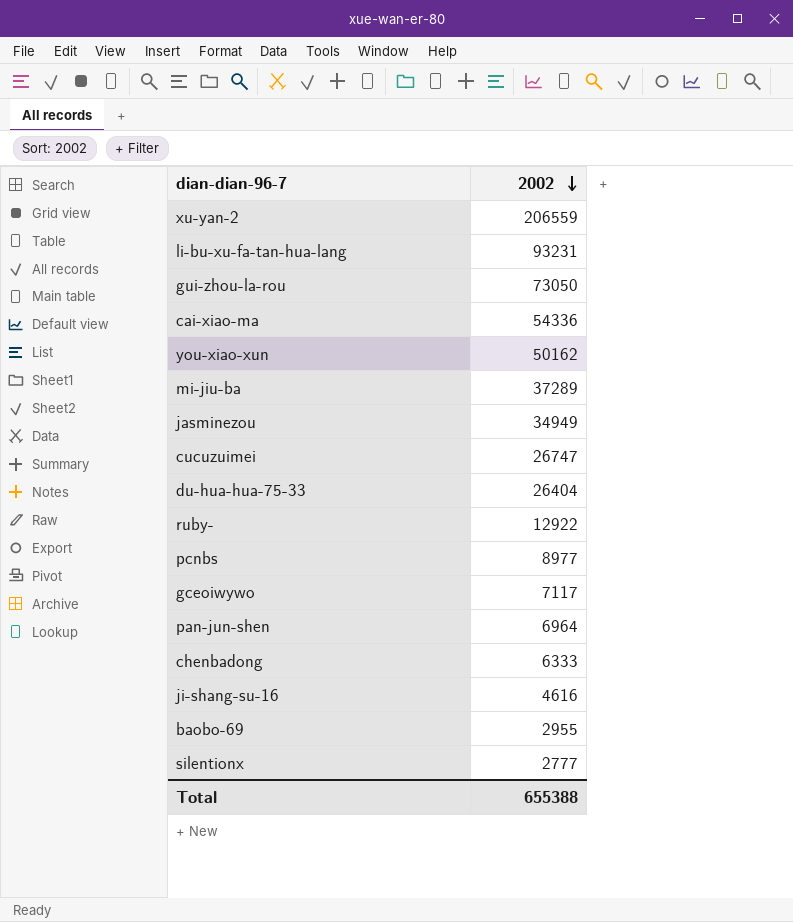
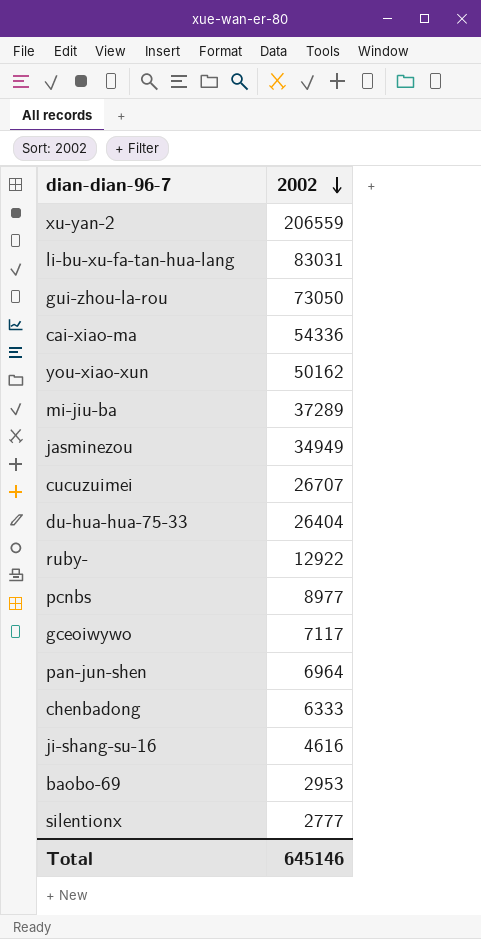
li-bu-xu-fa-tan-hua-lang | 2002: 93231 -> 83031
cucuzuimei | 2002: 26747 -> 26707
baobo-69 | 2002: 2955 -> 2953
Total | 2002: 655388 -> 645146

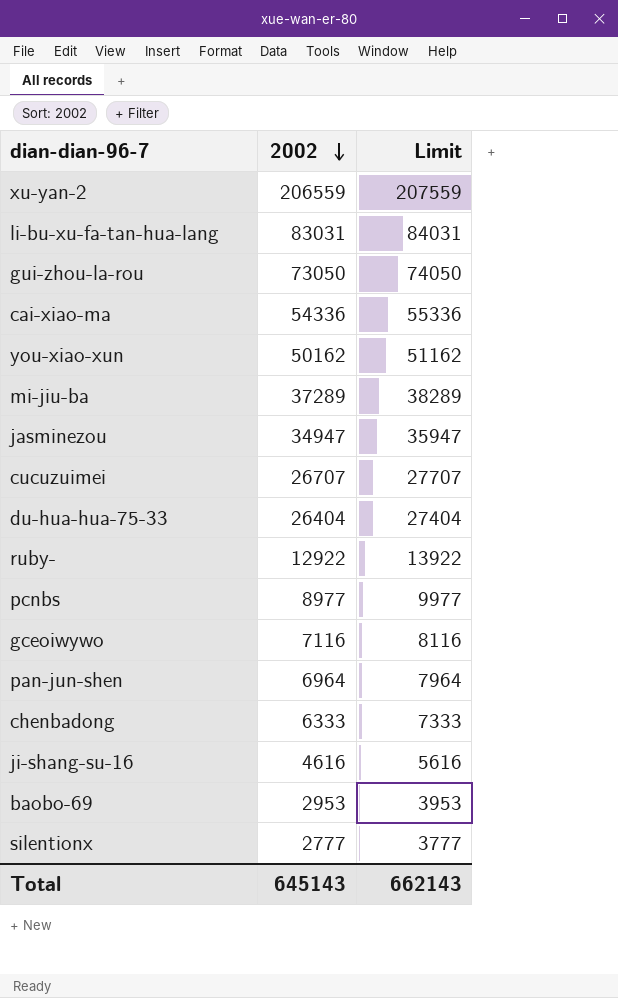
column Limit | formula: none -> [2002] + 1000
jasminezou | 2002: 34949 -> 34947
gceoiwywo | 2002: 7117 -> 7116
Total | 2002: 645146 -> 645143

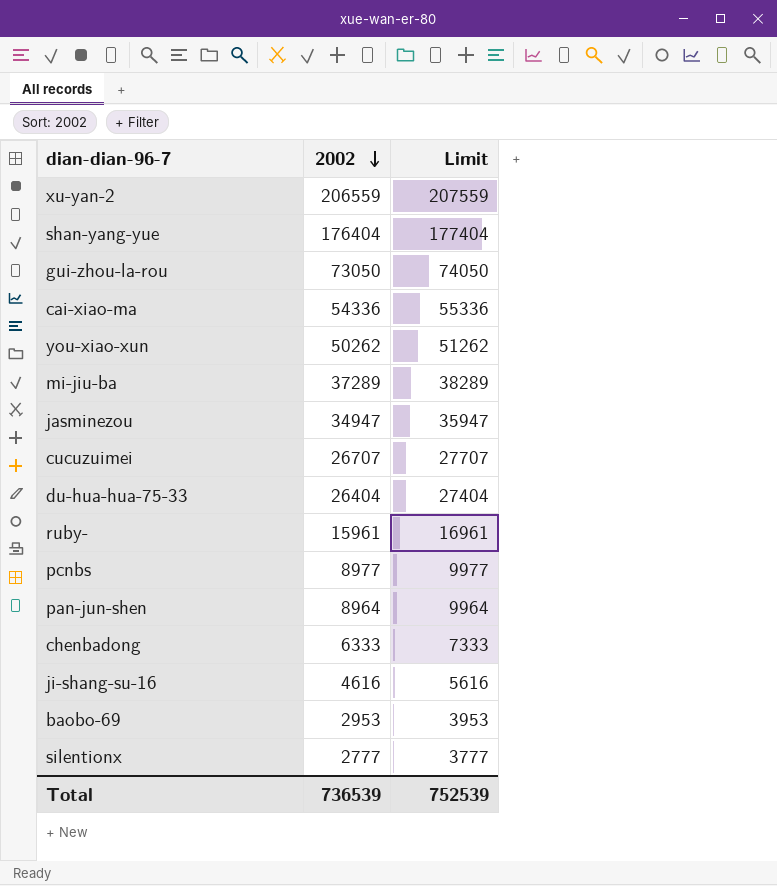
row li-bu-xu-fa-tan-hua-lang: 83031 | 84031 -> none
row gceoiwywo: 7116 | 8116 -> none
row shan-yang-yue: none -> 176404 | 177404
you-xiao-xun | 2002: 50162 -> 50262
you-xiao-xun | Limit: 51162 -> 51262
ruby- | 2002: 12922 -> 15961
ruby- | Limit: 13922 -> 16961
pan-jun-shen | 2002: 6964 -> 8964
pan-jun-shen | Limit: 7964 -> 9964
Total | 2002: 645143 -> 736539
Total | Limit: 662143 -> 752539

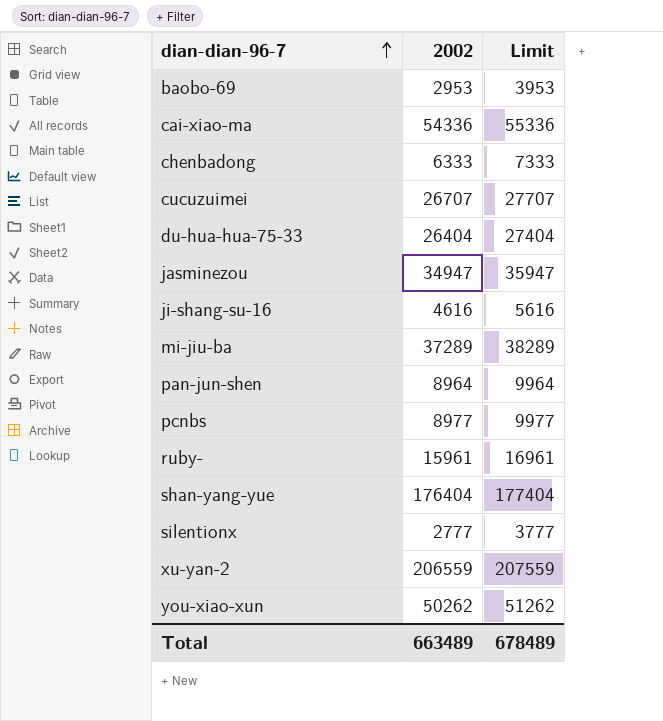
row order: 2002 descending -> dian-dian-96-7 ascending
row gui-zhou-la-rou: 73050 | 74050 -> none
Total | 2002: 736539 -> 663489
Total | Limit: 752539 -> 678489

